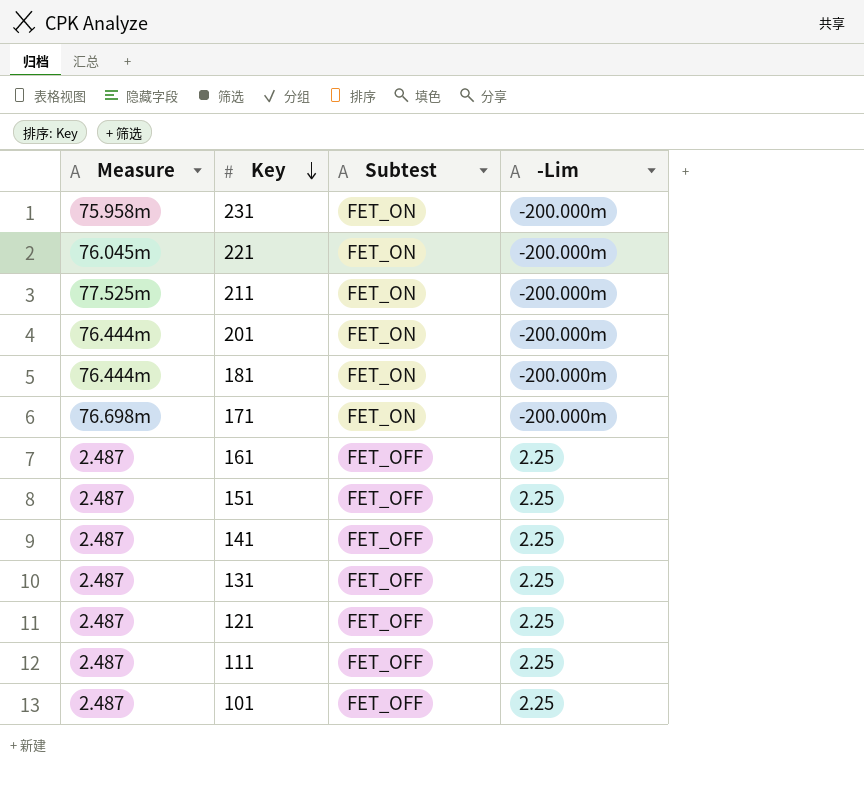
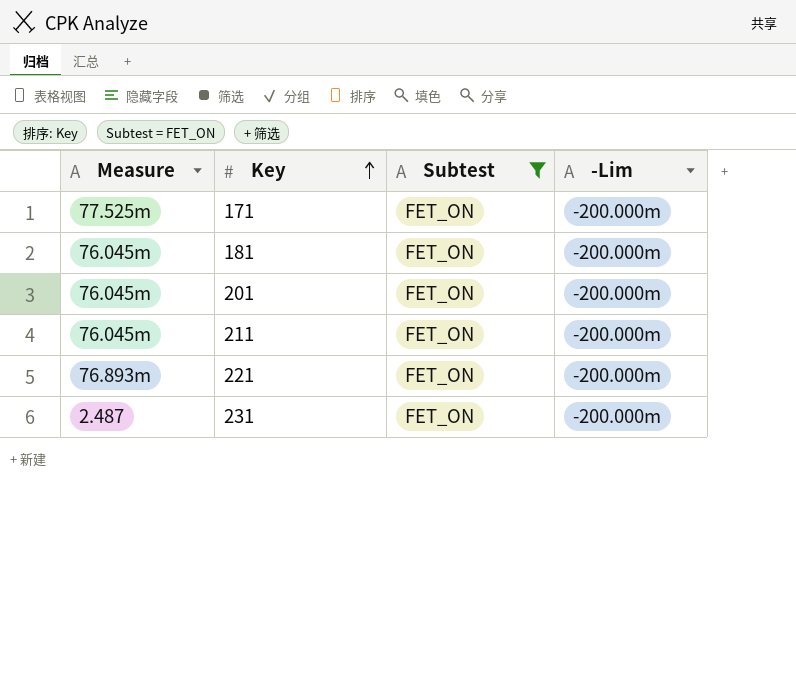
filter: none -> Subtest = FET_ON
row order: Key descending -> Key ascending
171 | Measure: 76.698m -> 77.525m
181 | Measure: 76.444m -> 76.045m
201 | Measure: 76.444m -> 76.045m
211 | Measure: 77.525m -> 76.045m
221 | Measure: 76.045m -> 76.893m
231 | Measure: 75.958m -> 2.487

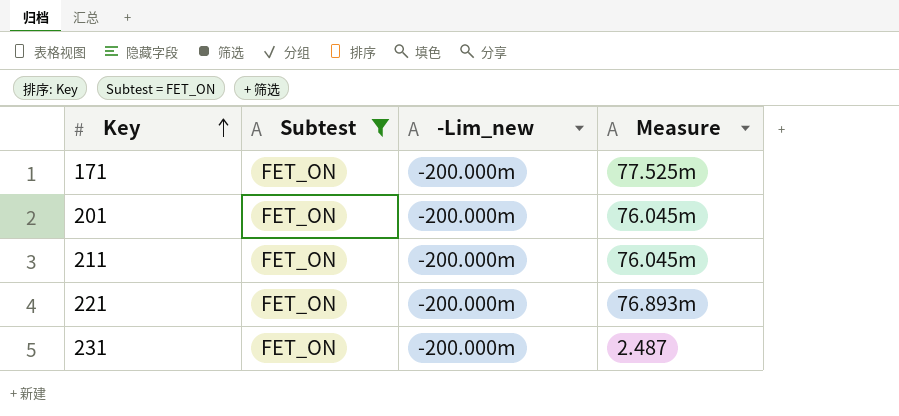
column name: -Lim -> -Lim_new
column Measure | position: 1 -> 4
row 181: 76.045m | FET_ON | -200.000m -> none

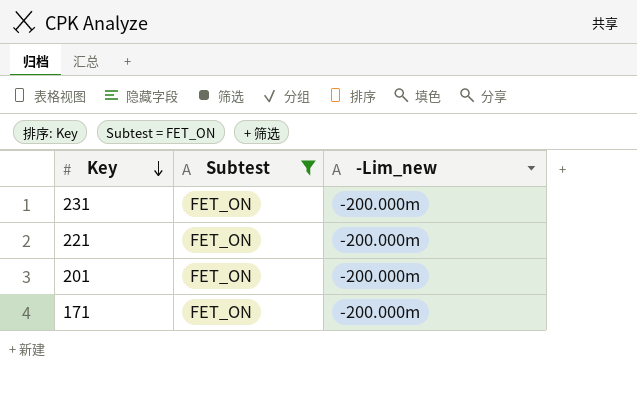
row order: Key ascending -> Key descending
column Measure | position: 4 -> none
row 211: FET_ON | -200.000m | 76.045m -> none

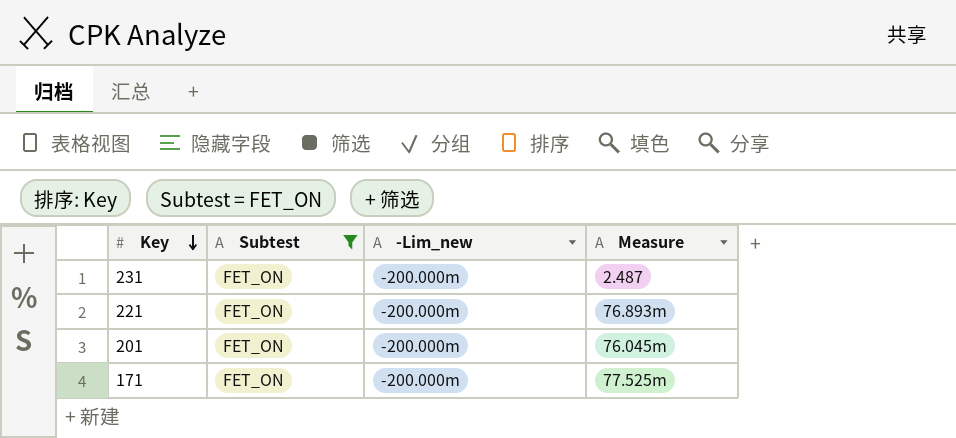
column Measure | position: none -> 4

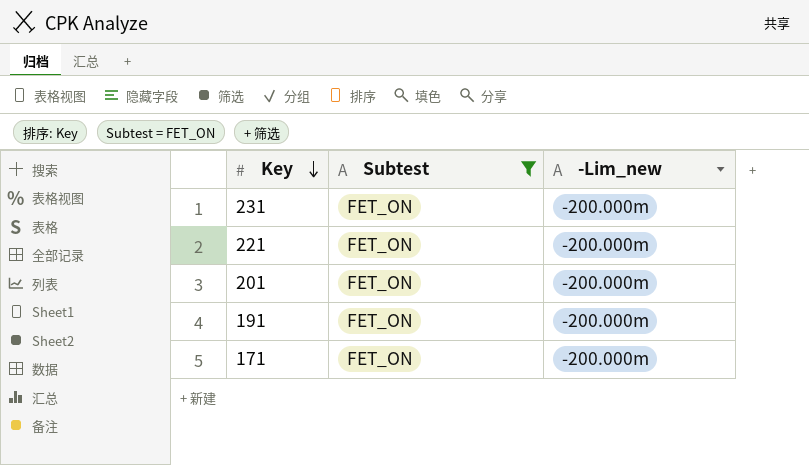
column Measure | position: 4 -> none
row 191: none -> FET_ON | -200.000m

